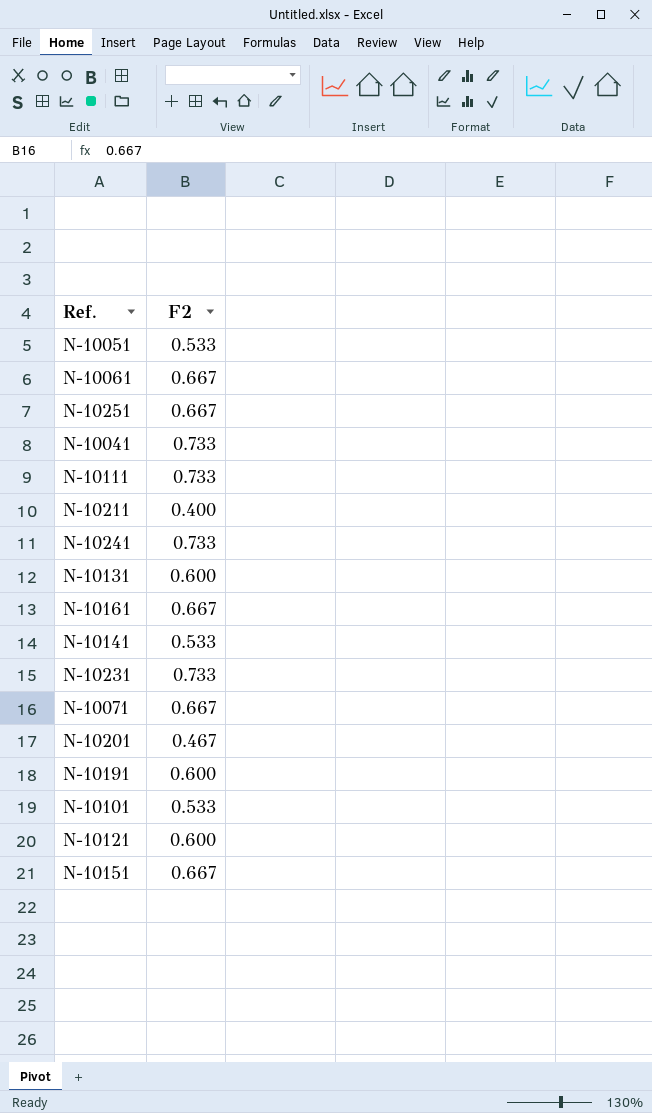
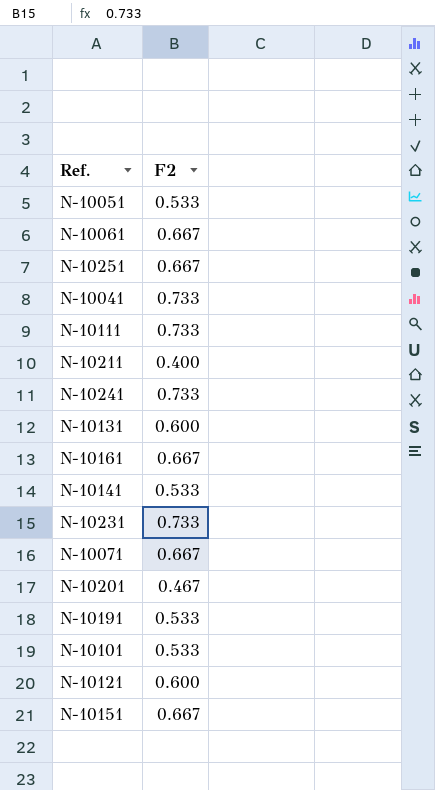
N-10191 | F2: 0.600 -> 0.533

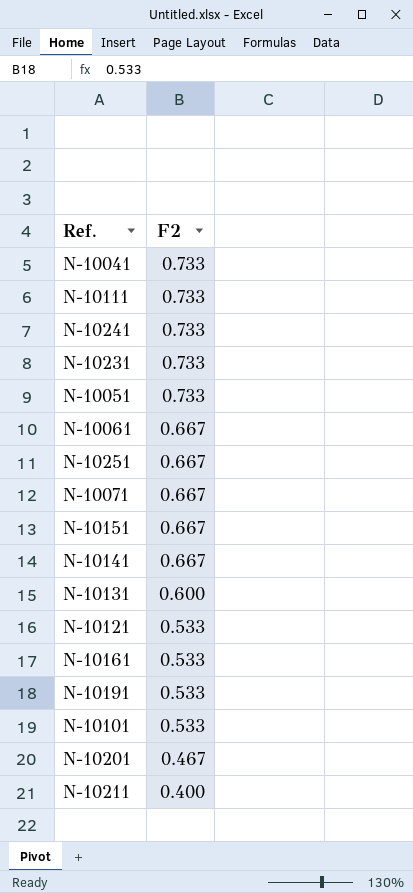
row order: none -> F2 descending
N-10051 | F2: 0.533 -> 0.733
N-10141 | F2: 0.533 -> 0.667
N-10121 | F2: 0.600 -> 0.533
N-10161 | F2: 0.667 -> 0.533

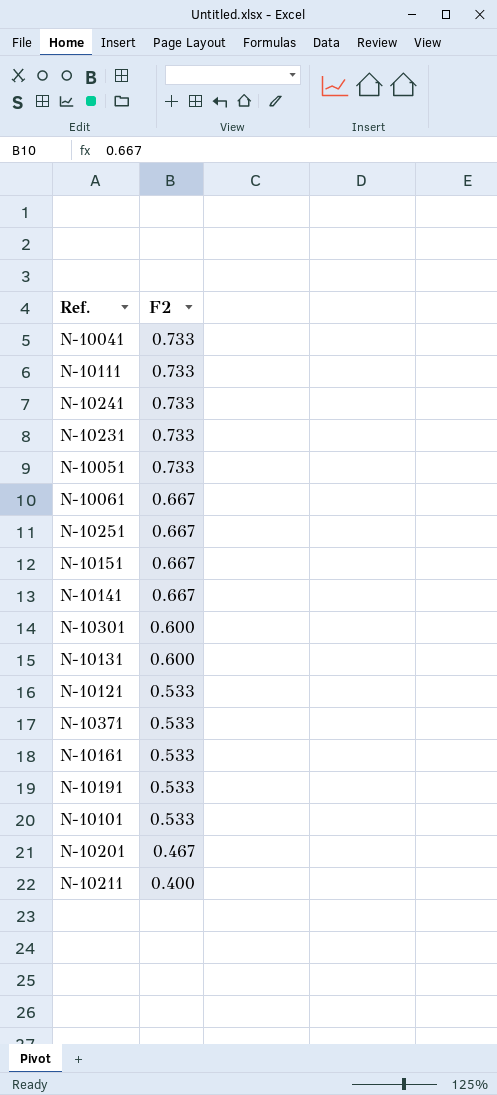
row N-10071: 0.667 -> none
row N-10301: none -> 0.600
row N-10371: none -> 0.533

